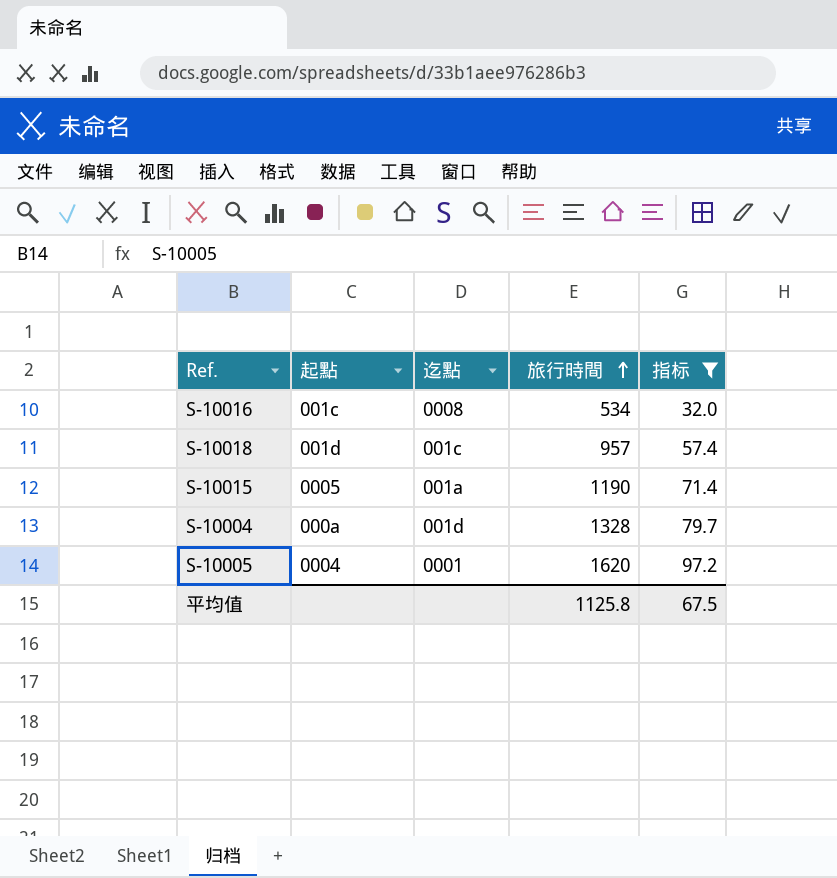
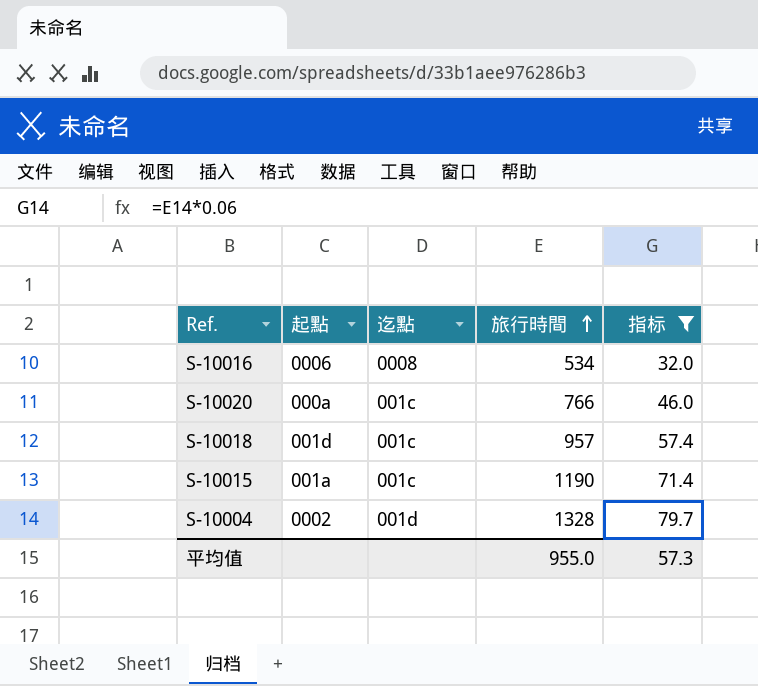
row S-10005: 0004 | 0001 | 1620 | 97.2 -> none
S-10016 | 起點: 001c -> 0006
row S-10020: none -> 000a | 001c | 766 | 46.0
S-10015 | 起點: 0005 -> 001a
S-10015 | 迄點: 001a -> 001c
S-10004 | 起點: 000a -> 0002
平均值 | 旅行時間: 1125.8 -> 955.0
平均值 | 指标: 67.5 -> 57.3

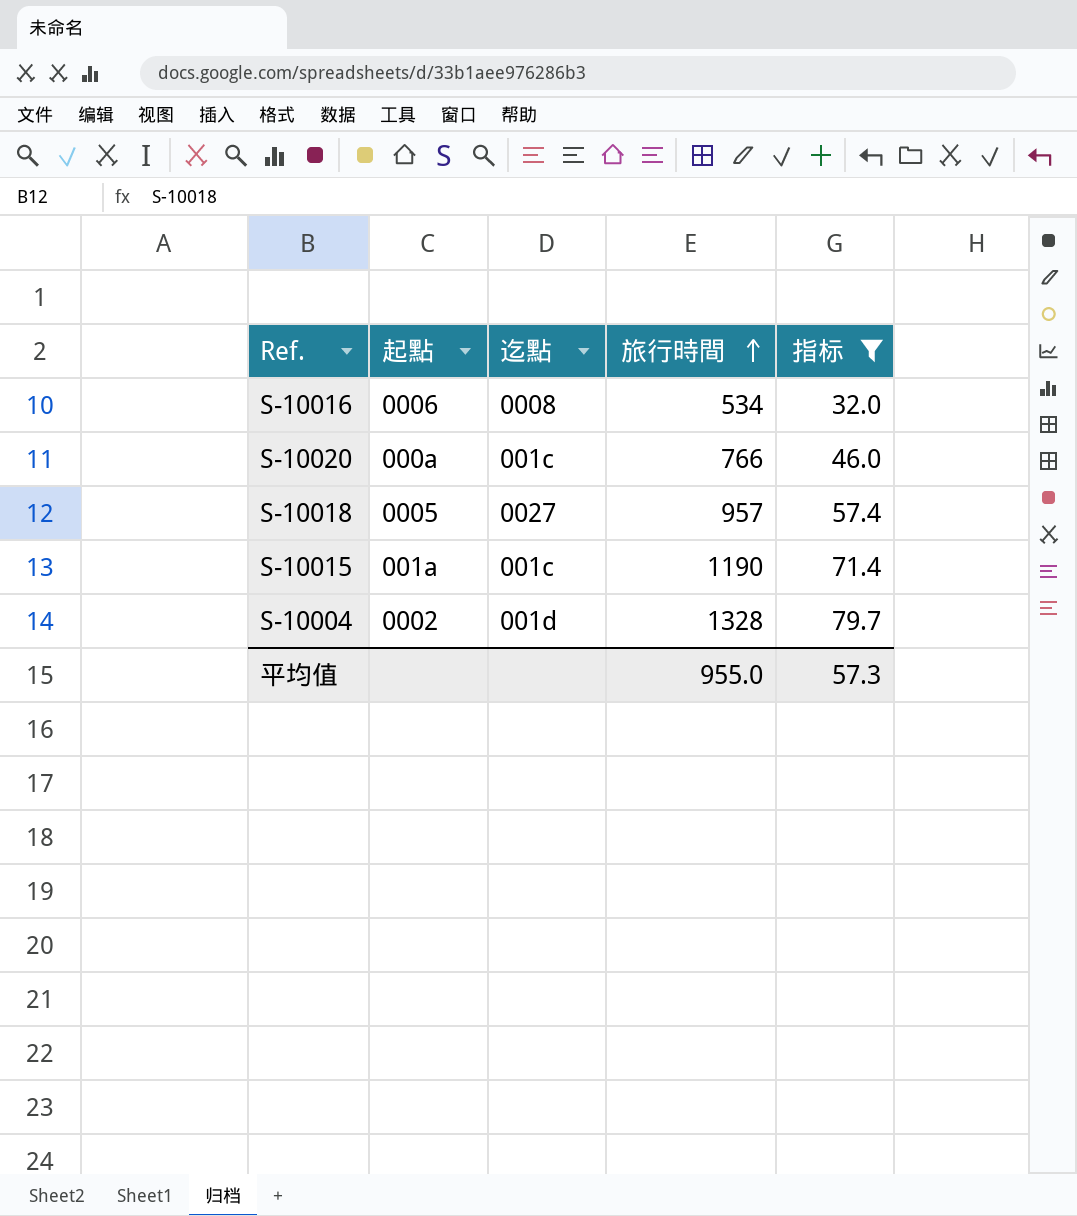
S-10018 | 起點: 001d -> 0005
S-10018 | 迄點: 001c -> 0027

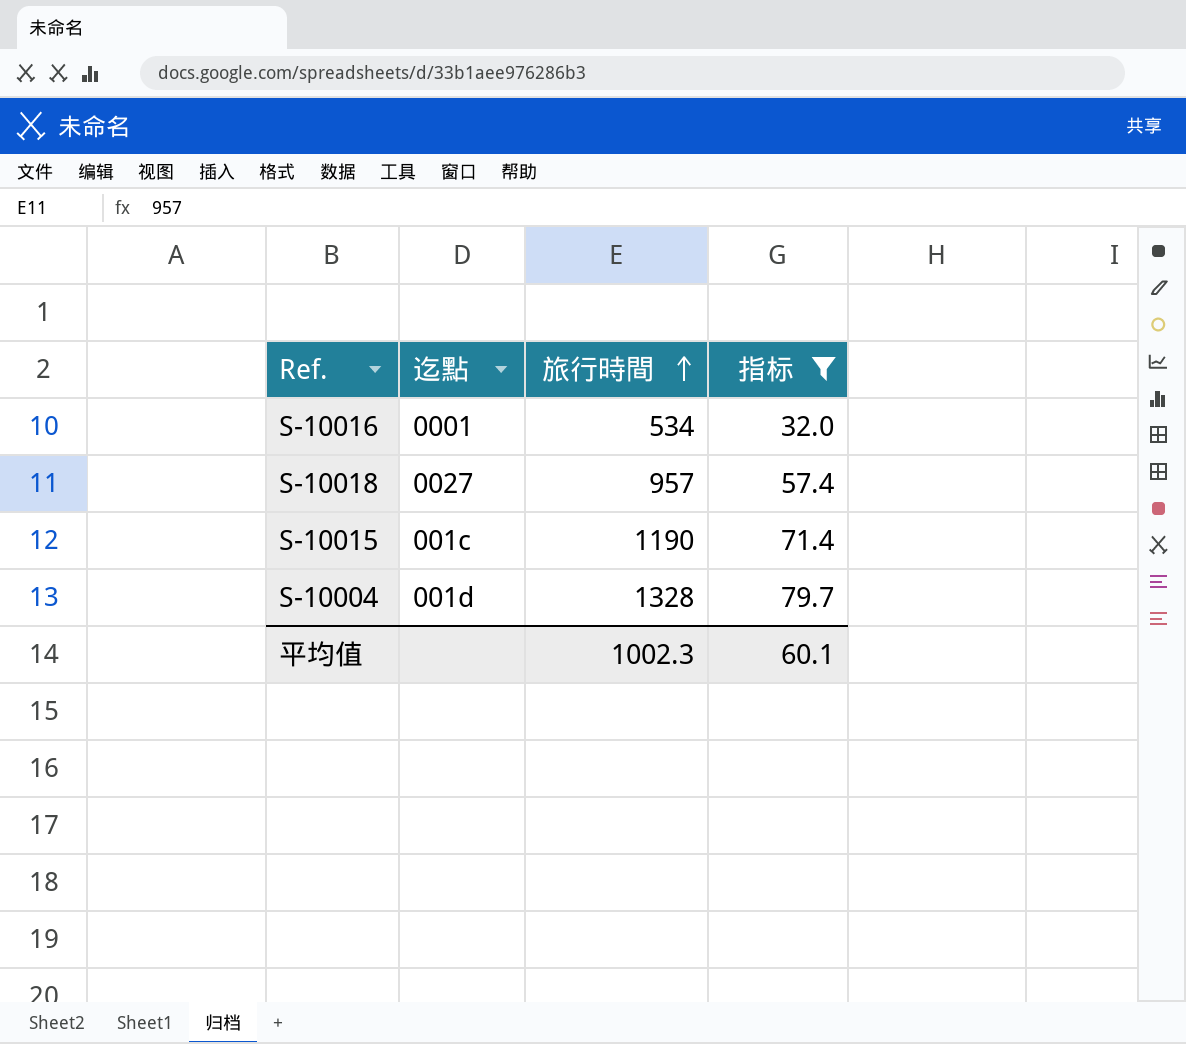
column 起點 | position: 2 -> none
row S-10020: 000a | 001c | 766 | 46.0 -> none
S-10016 | 迄點: 0008 -> 0001
平均值 | 旅行時間: 955.0 -> 1002.3
平均值 | 指标: 57.3 -> 60.1

